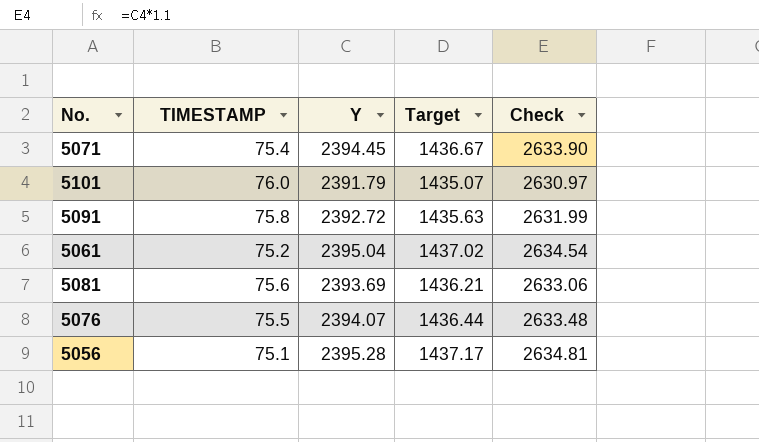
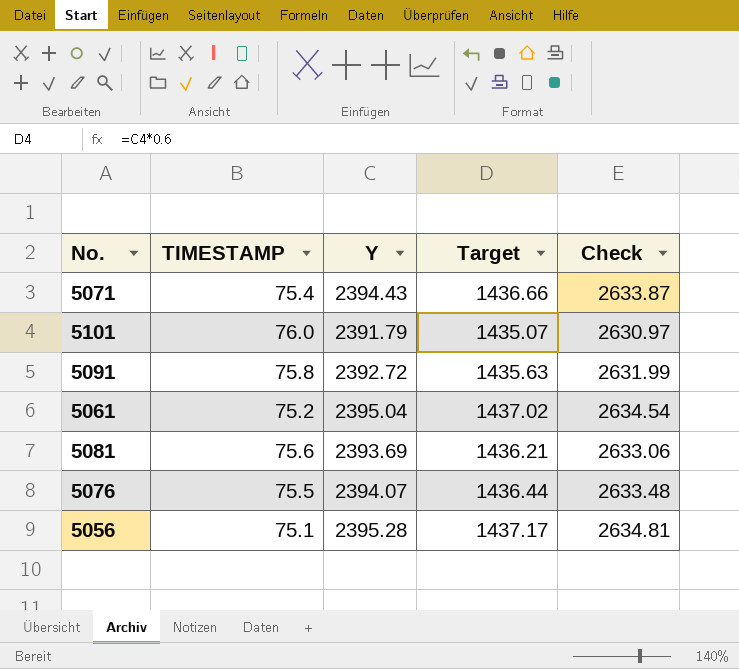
5071 | Y: 2394.45 -> 2394.43
5071 | Target: 1436.67 -> 1436.66
5071 | Check: 2633.90 -> 2633.87

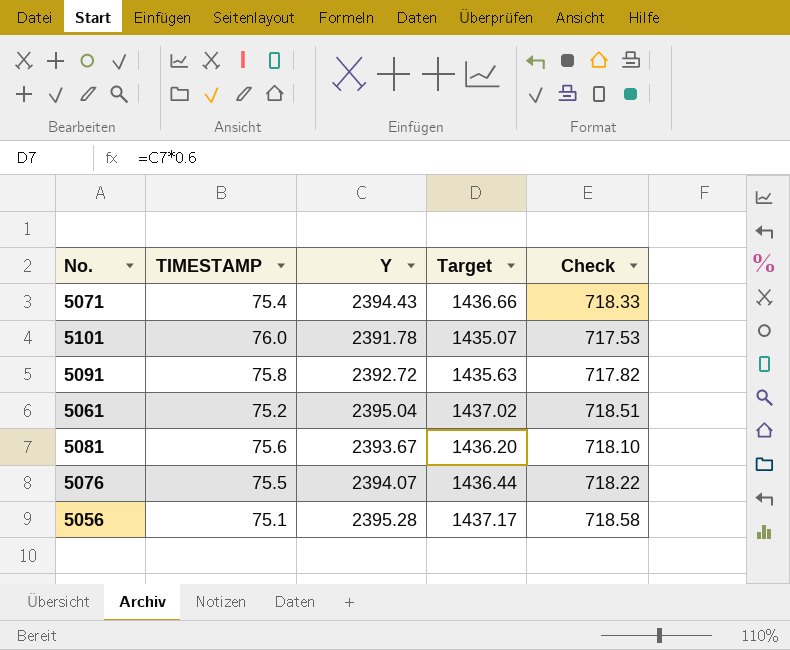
column Check | formula: [Y] * 1.1 -> [Y] * 0.3
5101 | Y: 2391.79 -> 2391.78
5081 | Y: 2393.69 -> 2393.67
5081 | Target: 1436.21 -> 1436.20

